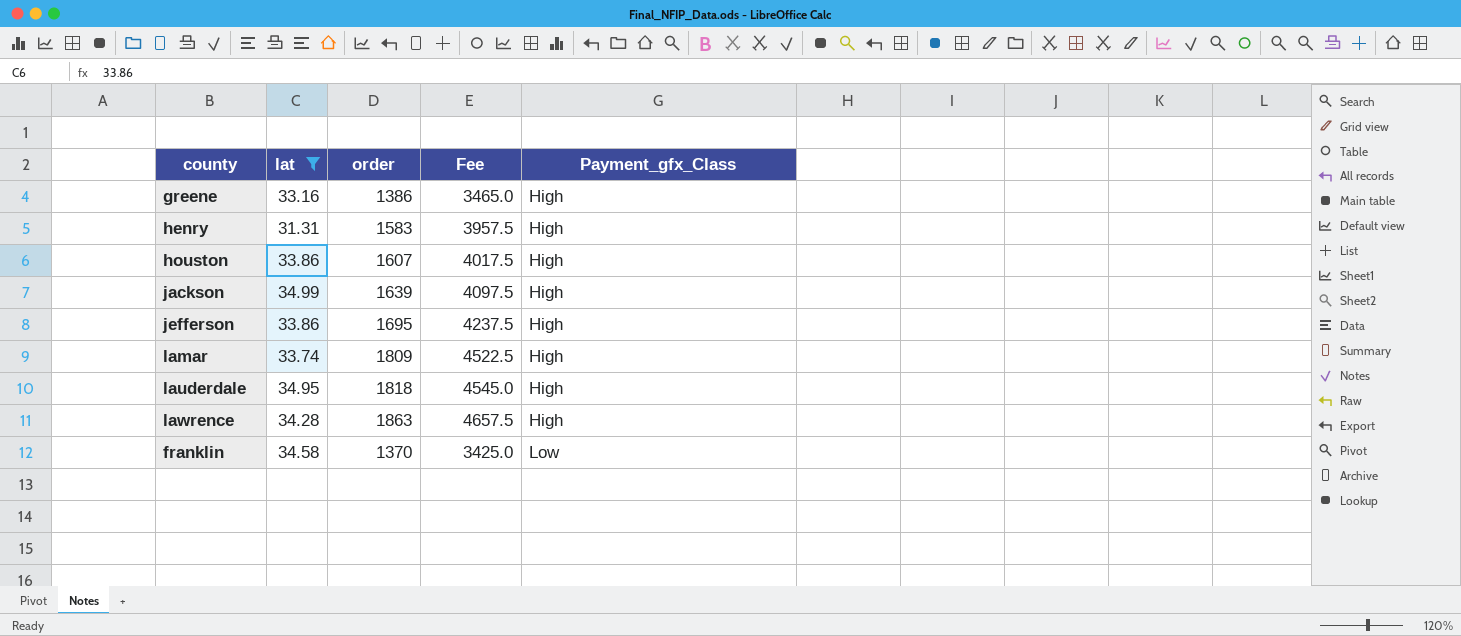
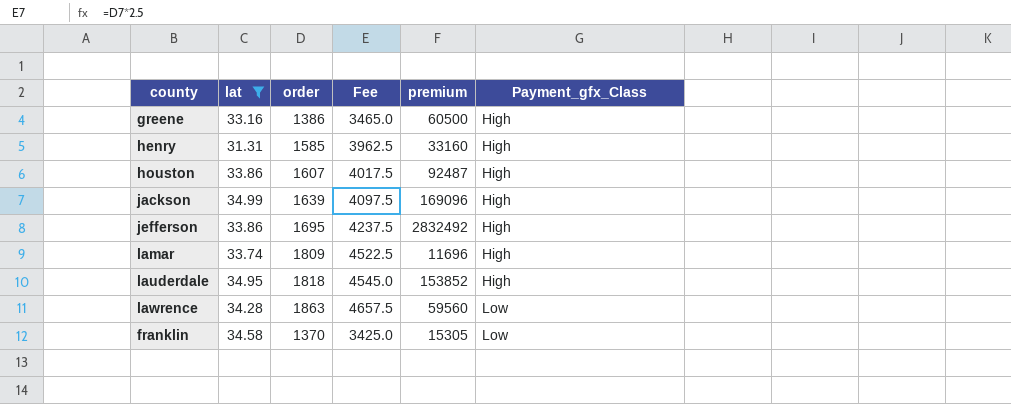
column premium | position: none -> 5
henry | order: 1583 -> 1585
henry | Fee: 3957.5 -> 3962.5
lawrence | Payment_gfx_Class: High -> Low

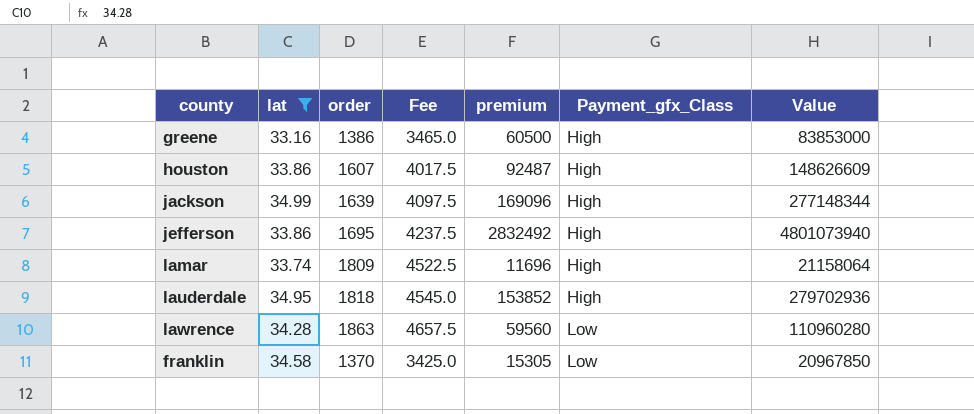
column Value | formula: none -> [order] * [premium]
row henry: 31.31 | 1585 | 3962.5 | 33160 | High -> none

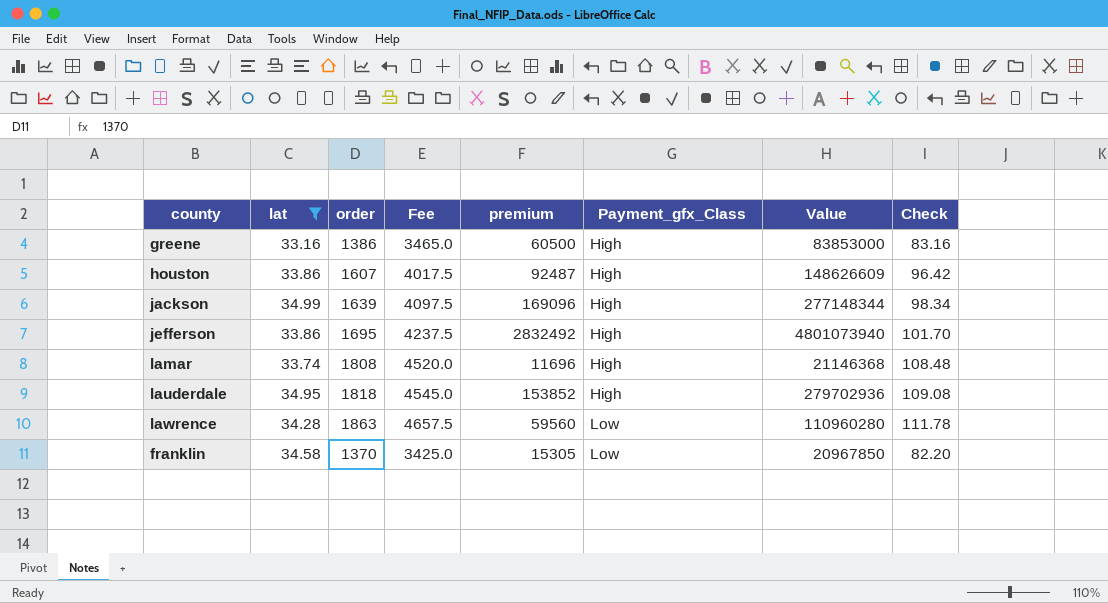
column Check | formula: none -> [order] * 0.06
lamar | order: 1809 -> 1808
lamar | Fee: 4522.5 -> 4520.0
lamar | Value: 21158064 -> 21146368

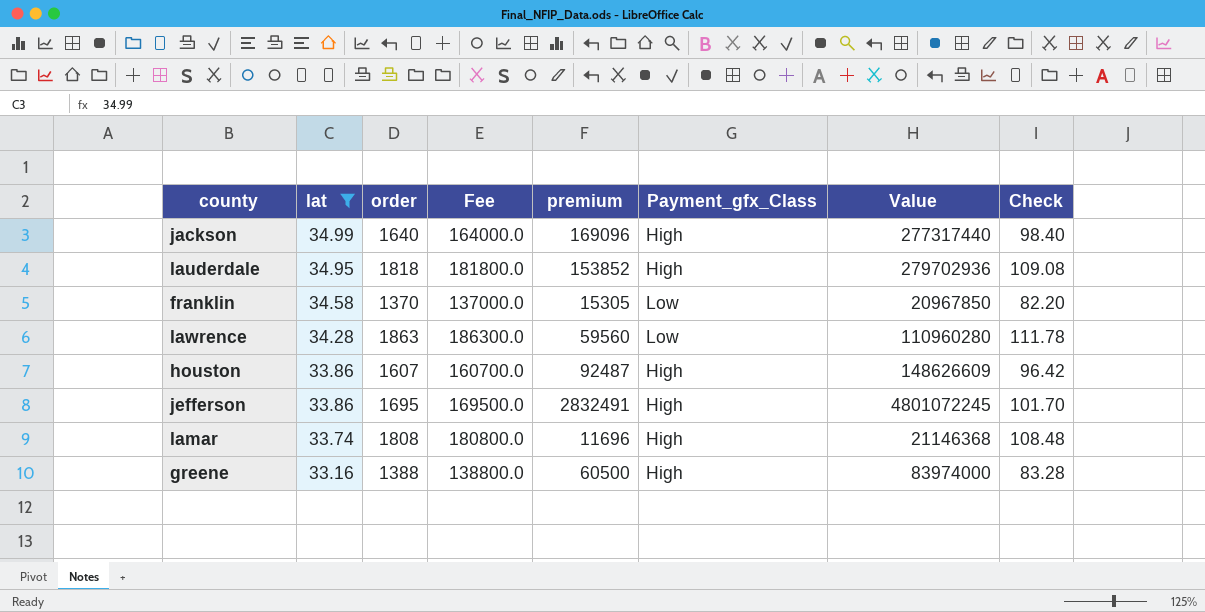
row order: Payment_gfx_Class ascending -> lat descending
column Fee | formula: [order] * 2.5 -> [order] * 100
jackson | order: 1639 -> 1640
jackson | Value: 277148344 -> 277317440
jackson | Check: 98.34 -> 98.40
jefferson | premium: 2832492 -> 2832491
jefferson | Value: 4801073940 -> 4801072245
greene | order: 1386 -> 1388
greene | Value: 83853000 -> 83974000
greene | Check: 83.16 -> 83.28

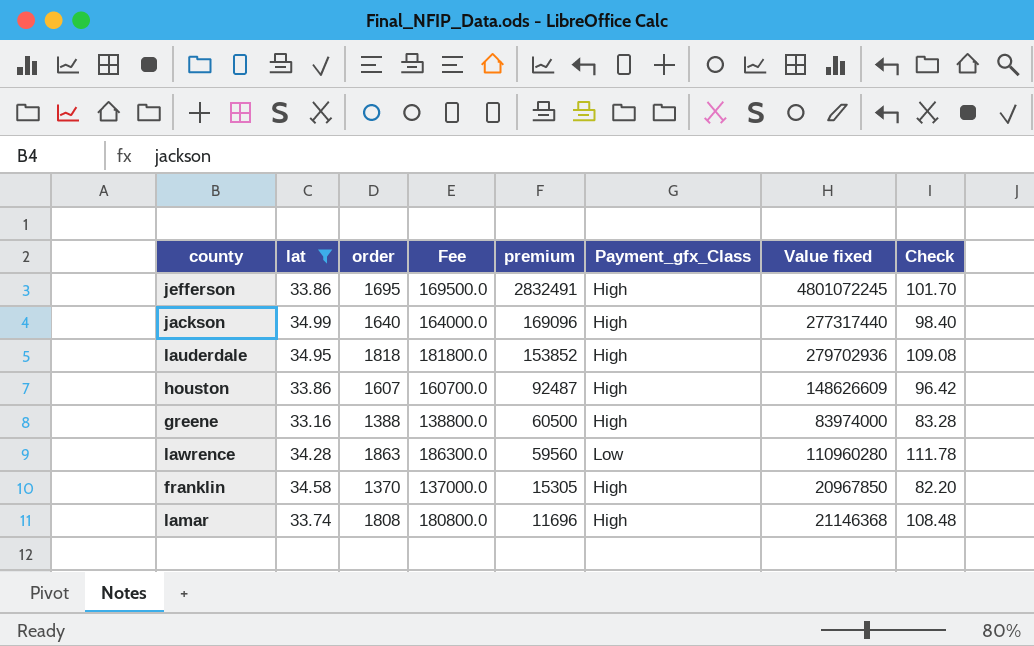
row order: lat descending -> premium descending
column name: Value -> Value fixed
franklin | Payment_gfx_Class: Low -> High

